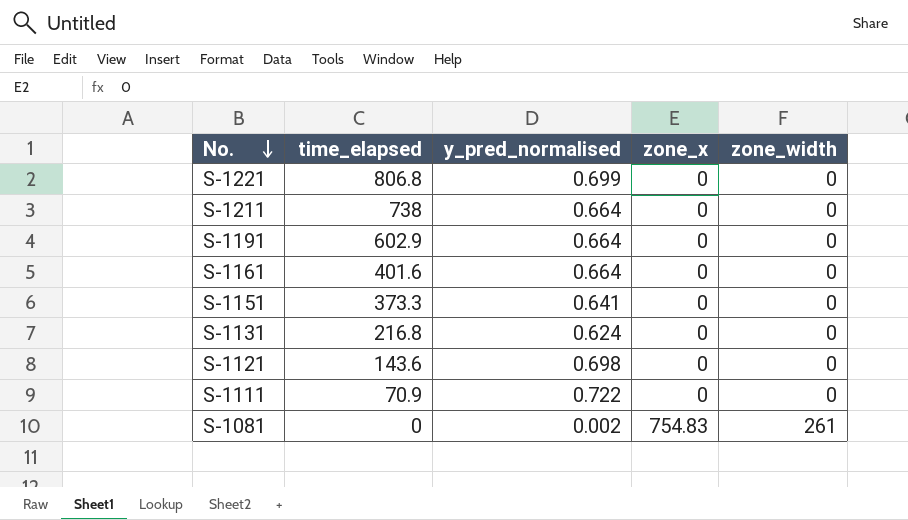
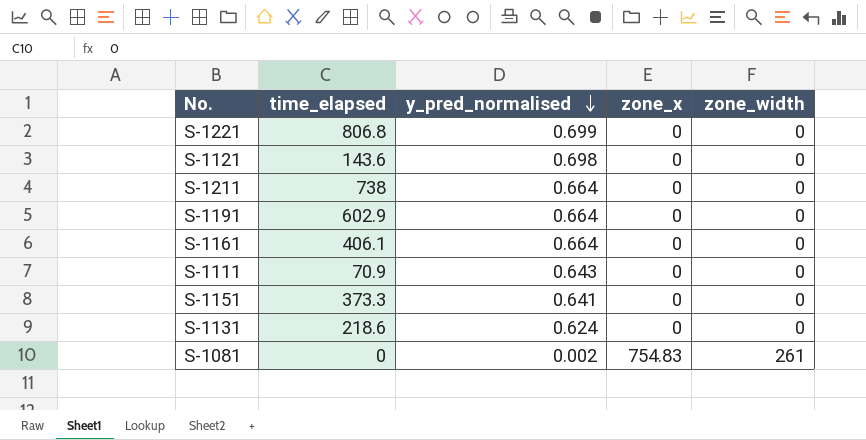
row order: No. descending -> y_pred_normalised descending
S-1161 | time_elapsed: 401.6 -> 406.1
S-1111 | y_pred_normalised: 0.722 -> 0.643
S-1131 | time_elapsed: 216.8 -> 218.6

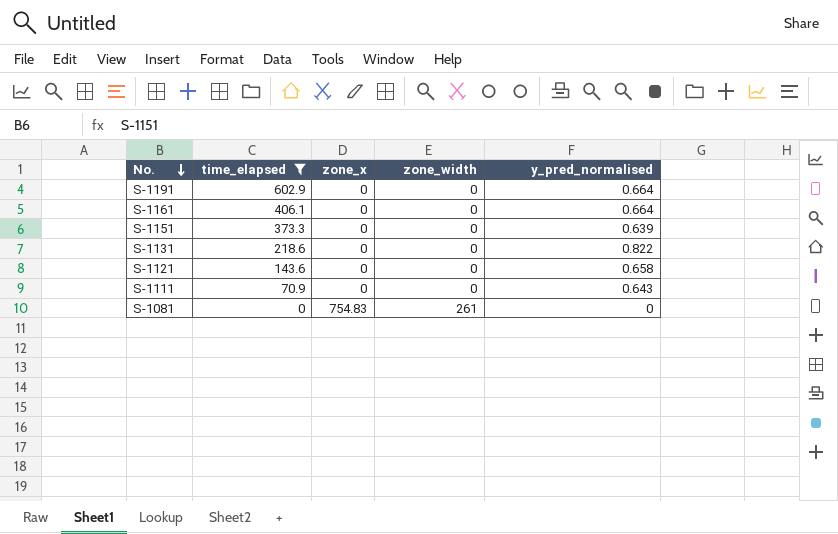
filter: none -> time_elapsed <= 602.9
row order: y_pred_normalised descending -> No. descending
column y_pred_normalised | position: 3 -> 5
S-1151 | y_pred_normalised: 0.641 -> 0.639
S-1131 | y_pred_normalised: 0.624 -> 0.822
S-1121 | y_pred_normalised: 0.698 -> 0.658
S-1081 | y_pred_normalised: 0.002 -> 0

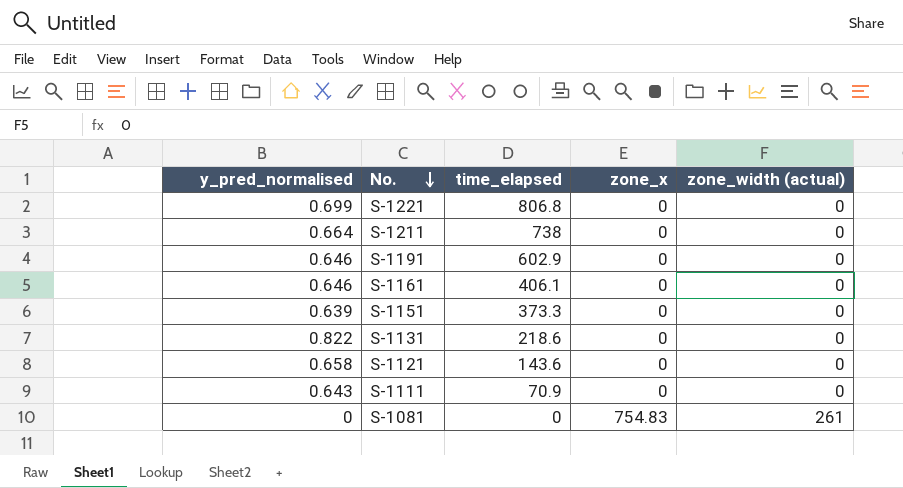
filter: time_elapsed <= 602.9 -> none
column y_pred_normalised | position: 5 -> 1
column name: zone_width -> zone_width (actual)
S-1191 | y_pred_normalised: 0.664 -> 0.646
S-1161 | y_pred_normalised: 0.664 -> 0.646

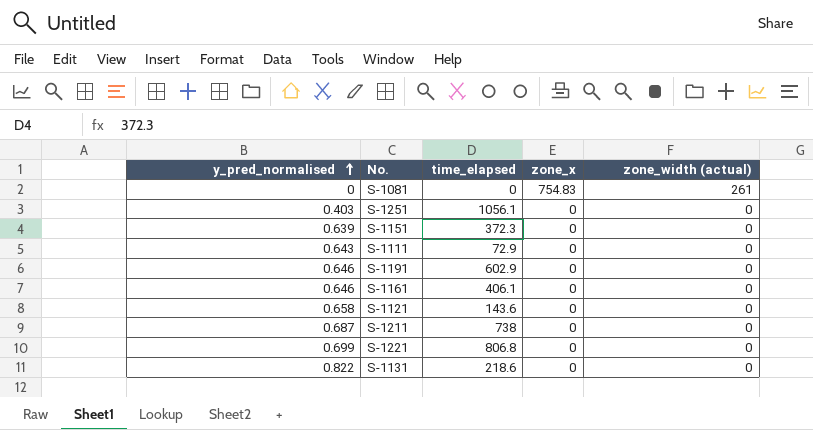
row order: No. descending -> y_pred_normalised ascending
row S-1251: none -> 0.403 | 1056.1 | 0 | 0
S-1151 | time_elapsed: 373.3 -> 372.3
S-1111 | time_elapsed: 70.9 -> 72.9
S-1211 | y_pred_normalised: 0.664 -> 0.687

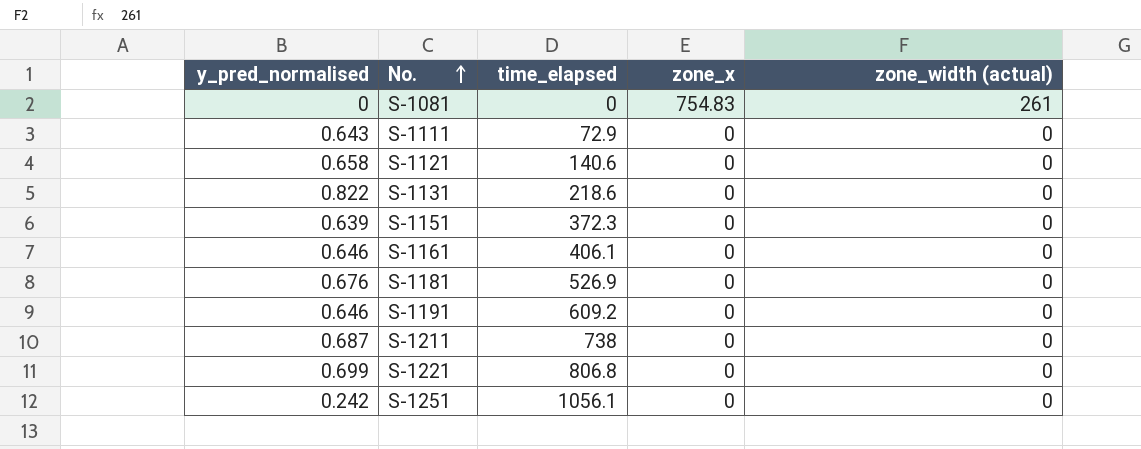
row order: y_pred_normalised ascending -> No. ascending
S-1121 | time_elapsed: 143.6 -> 140.6
row S-1181: none -> 0.676 | 526.9 | 0 | 0
S-1191 | time_elapsed: 602.9 -> 609.2
S-1251 | y_pred_normalised: 0.403 -> 0.242

